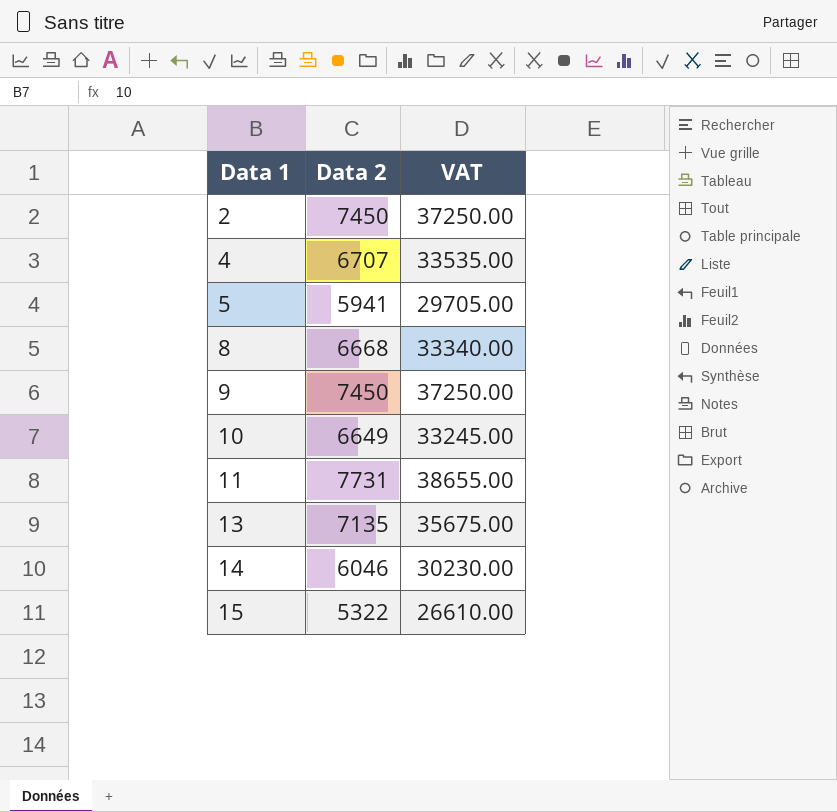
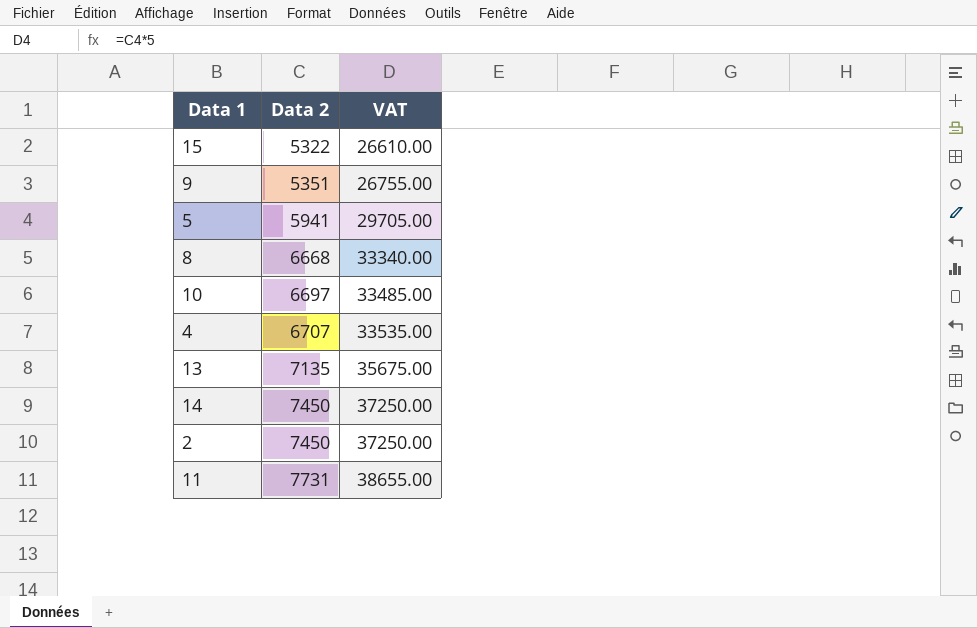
row order: Data 1 ascending -> Data 2 ascending
9 | Data 2: 7450 -> 5351
9 | VAT: 37250.00 -> 26755.00
10 | Data 2: 6649 -> 6697
10 | VAT: 33245.00 -> 33485.00
14 | Data 2: 6046 -> 7450
14 | VAT: 30230.00 -> 37250.00

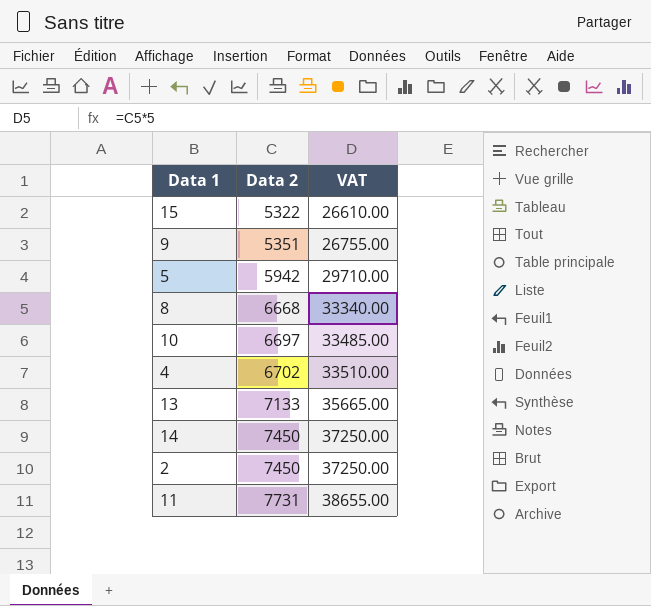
5 | Data 2: 5941 -> 5942
5 | VAT: 29705.00 -> 29710.00
4 | Data 2: 6707 -> 6702
4 | VAT: 33535.00 -> 33510.00
13 | Data 2: 7135 -> 7133
13 | VAT: 35675.00 -> 35665.00

